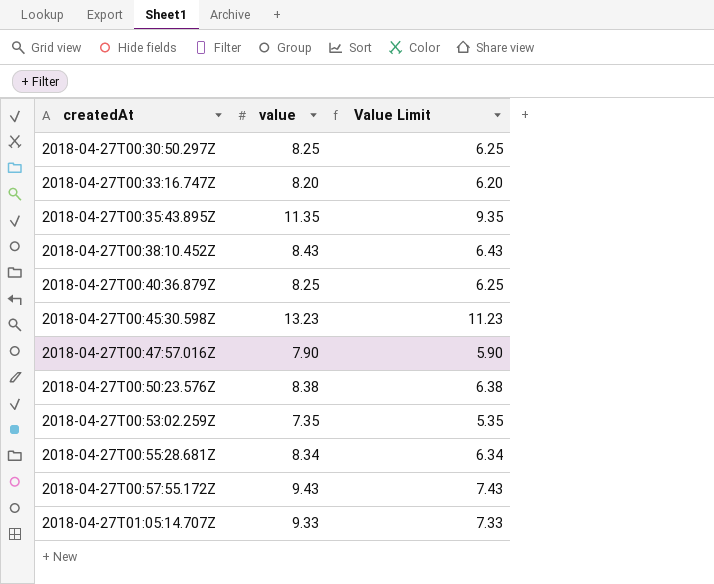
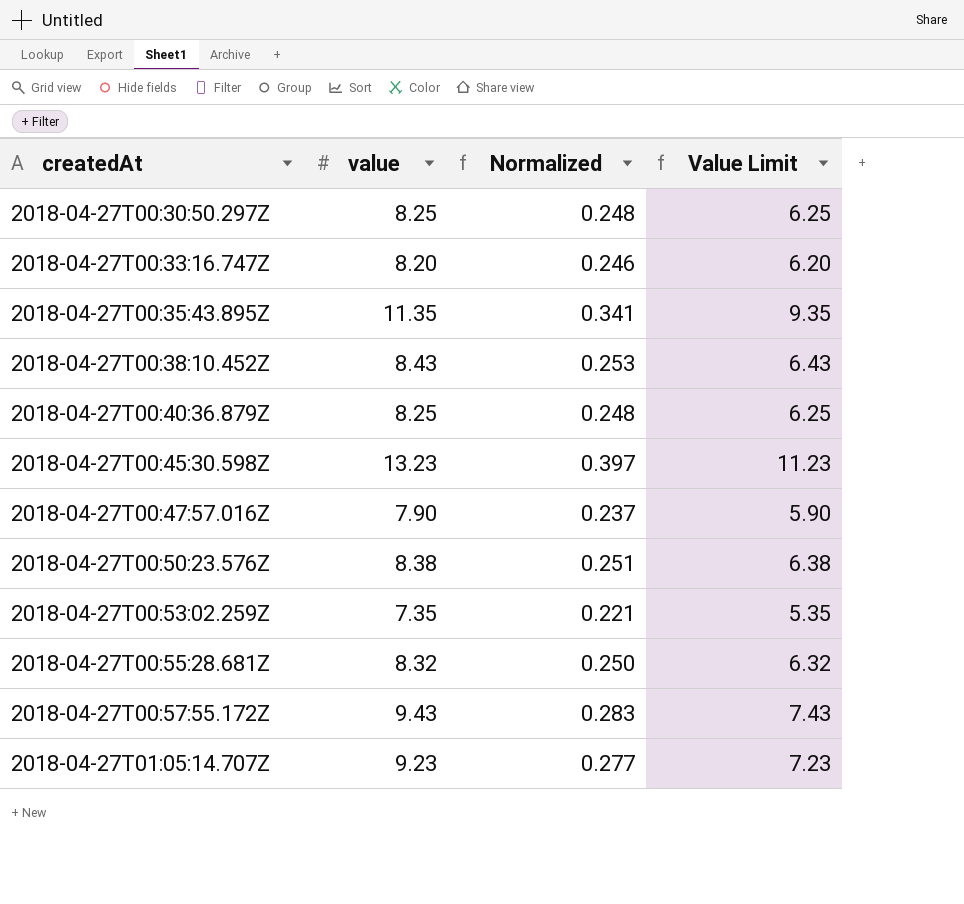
column Normalized | formula: none -> [value] * 0.03
2018-04-27T00:55:28.681Z | value: 8.34 -> 8.32
2018-04-27T00:55:28.681Z | Value Limit: 6.34 -> 6.32
2018-04-27T01:05:14.707Z | value: 9.33 -> 9.23
2018-04-27T01:05:14.707Z | Value Limit: 7.33 -> 7.23

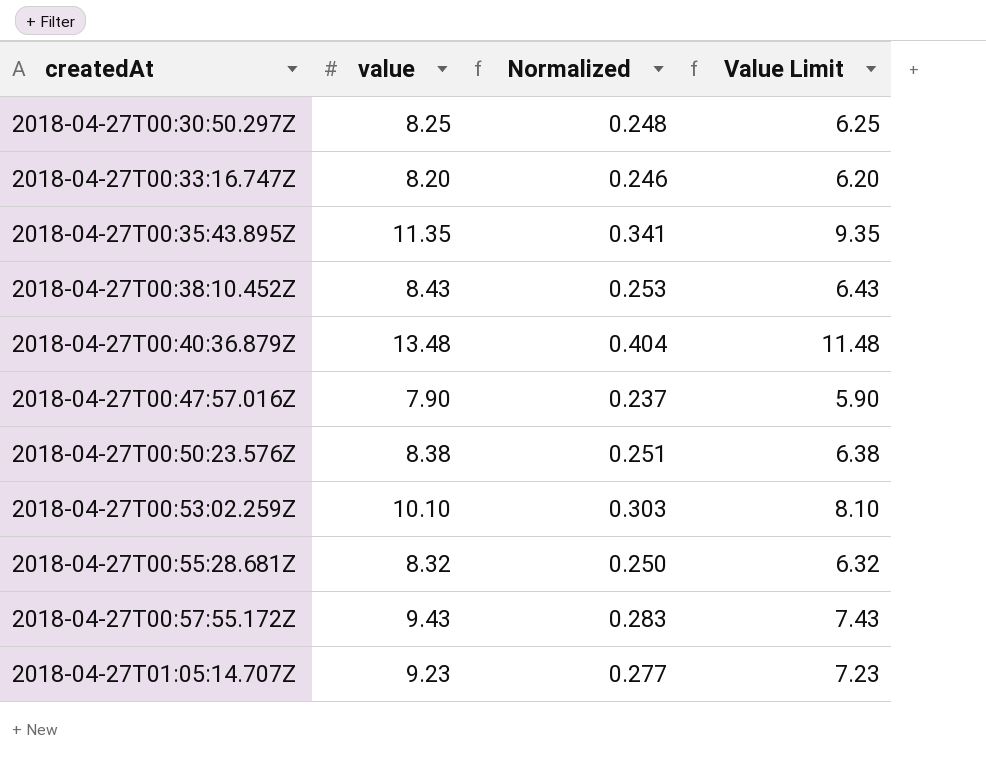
row 2018-04-27T00:45:30.598Z: 13.23 | 0.397 | 11.23 -> none
2018-04-27T00:40:36.879Z | value: 8.25 -> 13.48
2018-04-27T00:40:36.879Z | Normalized: 0.248 -> 0.404
2018-04-27T00:40:36.879Z | Value Limit: 6.25 -> 11.48
2018-04-27T00:53:02.259Z | value: 7.35 -> 10.10
2018-04-27T00:53:02.259Z | Normalized: 0.221 -> 0.303
2018-04-27T00:53:02.259Z | Value Limit: 5.35 -> 8.10

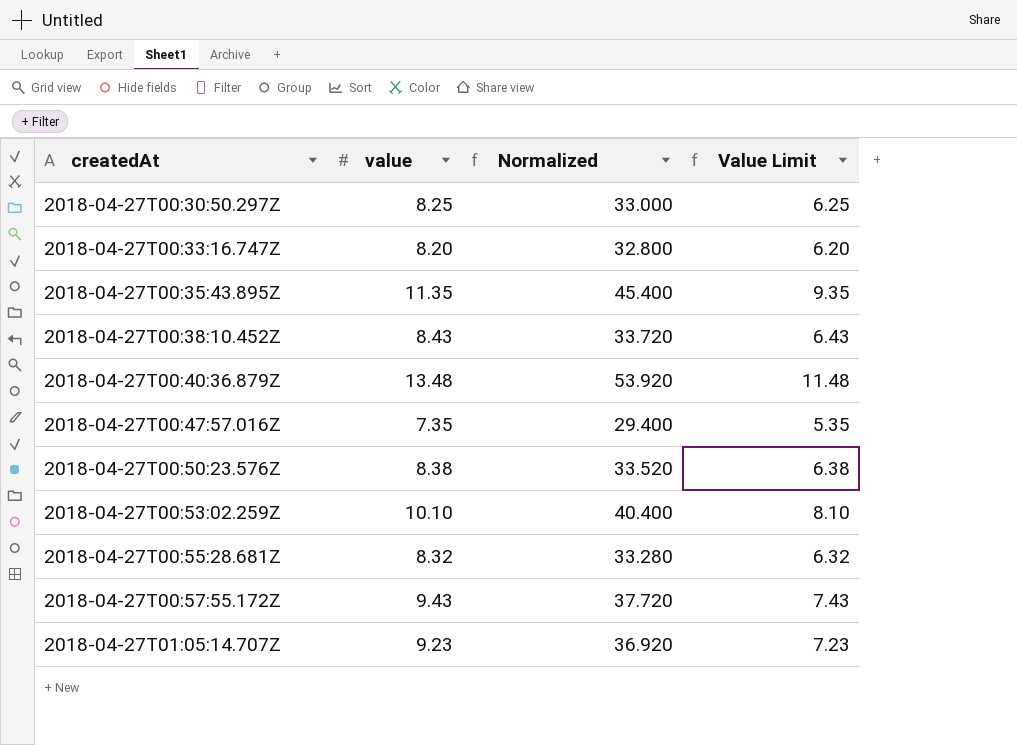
column Normalized | formula: [value] * 0.03 -> [value] * 4
2018-04-27T00:47:57.016Z | value: 7.90 -> 7.35
2018-04-27T00:47:57.016Z | Value Limit: 5.90 -> 5.35

